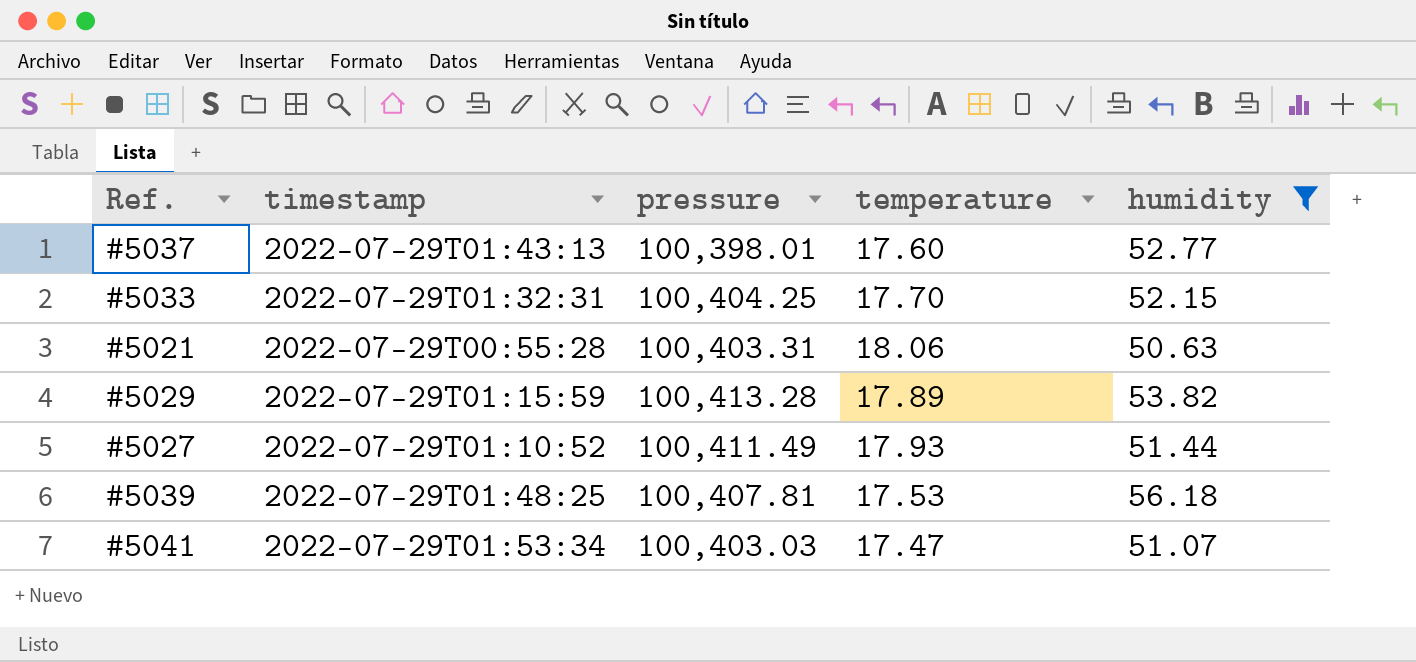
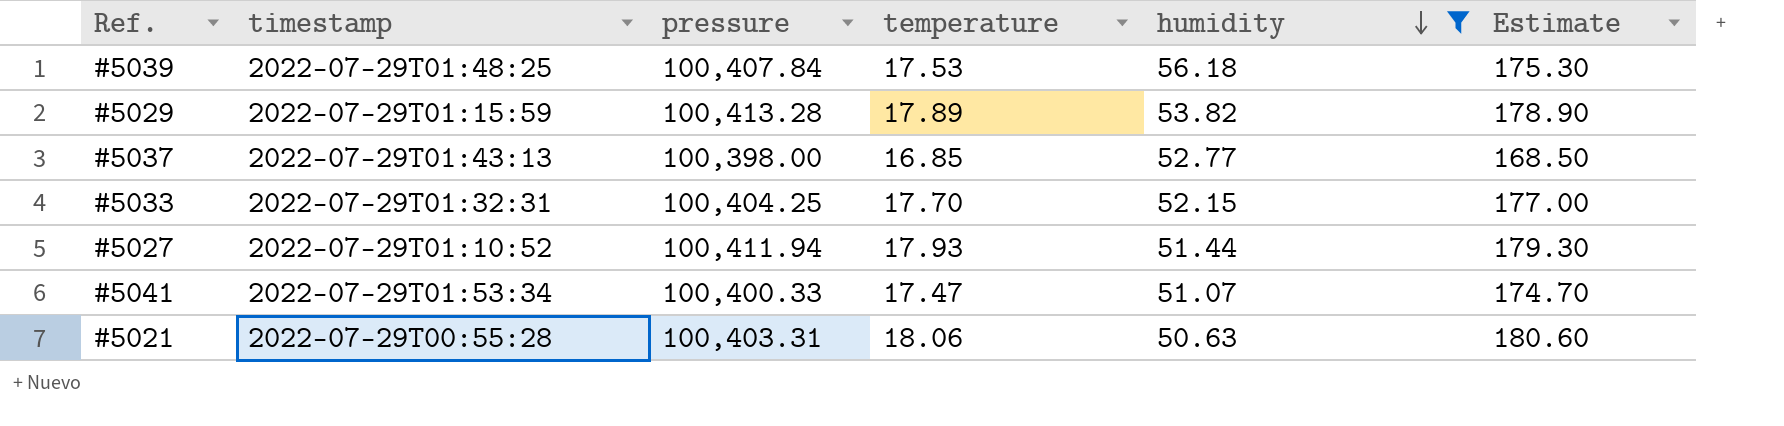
row order: none -> humidity descending
column Estimate | formula: none -> [temperature] * 10
#5039 | pressure: 100,407.81 -> 100,407.84
#5037 | pressure: 100,398.01 -> 100,398.00
#5037 | temperature: 17.60 -> 16.85
#5027 | pressure: 100,411.49 -> 100,411.94
#5041 | pressure: 100,403.03 -> 100,400.33

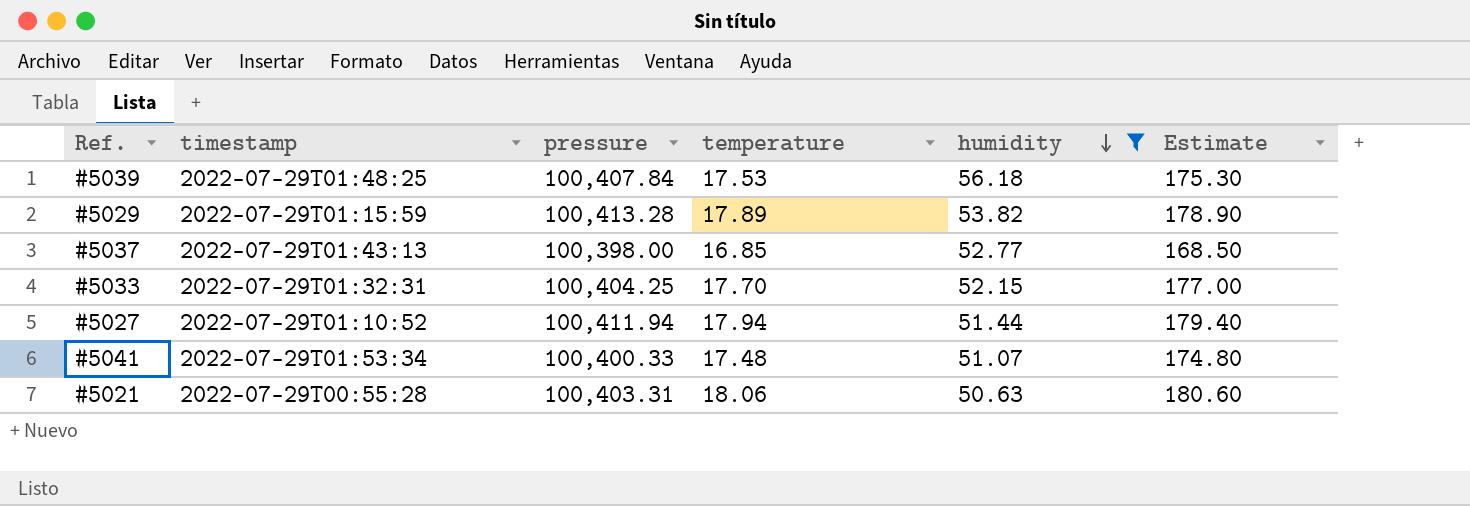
#5027 | temperature: 17.93 -> 17.94
#5027 | Estimate: 179.30 -> 179.40
#5041 | temperature: 17.47 -> 17.48
#5041 | Estimate: 174.70 -> 174.80

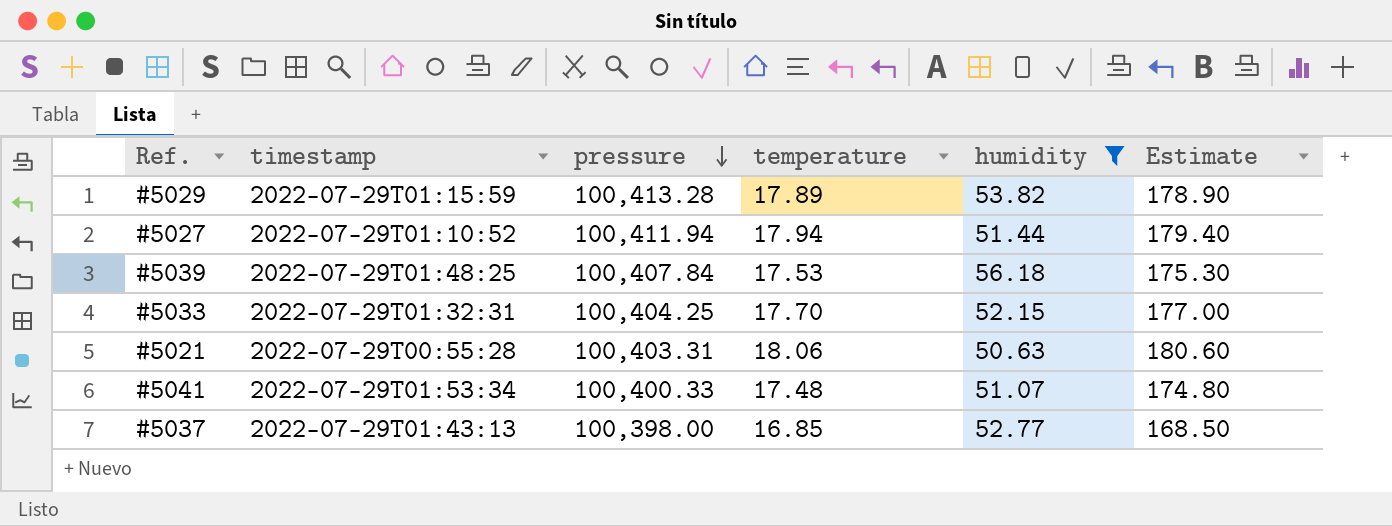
row order: humidity descending -> pressure descending

